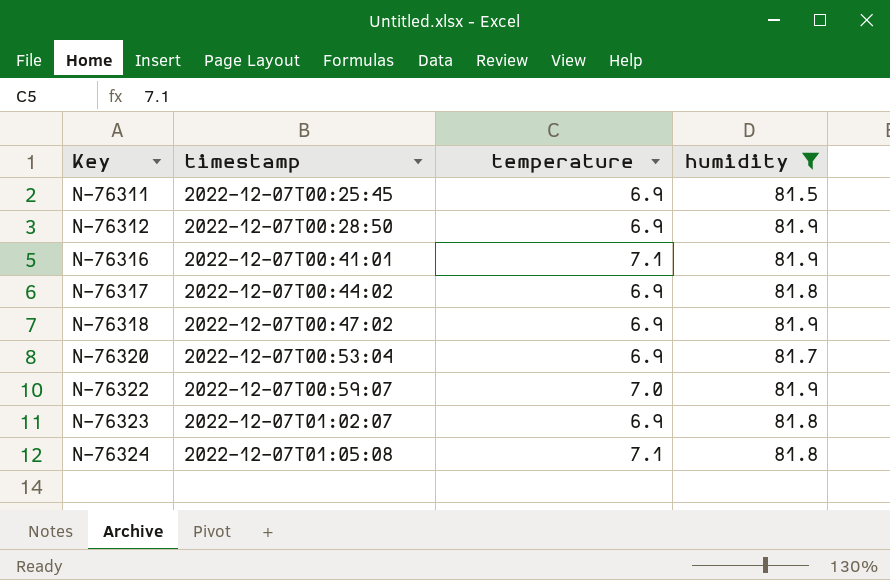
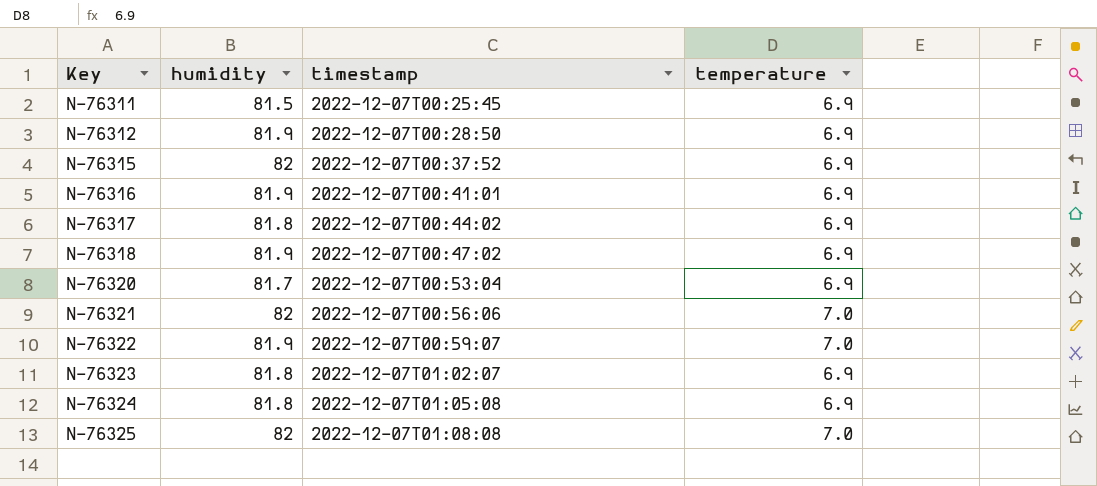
filter: humidity != 82 -> none
column humidity | position: 4 -> 2
N-76316 | temperature: 7.1 -> 6.9
N-76324 | temperature: 7.1 -> 6.9

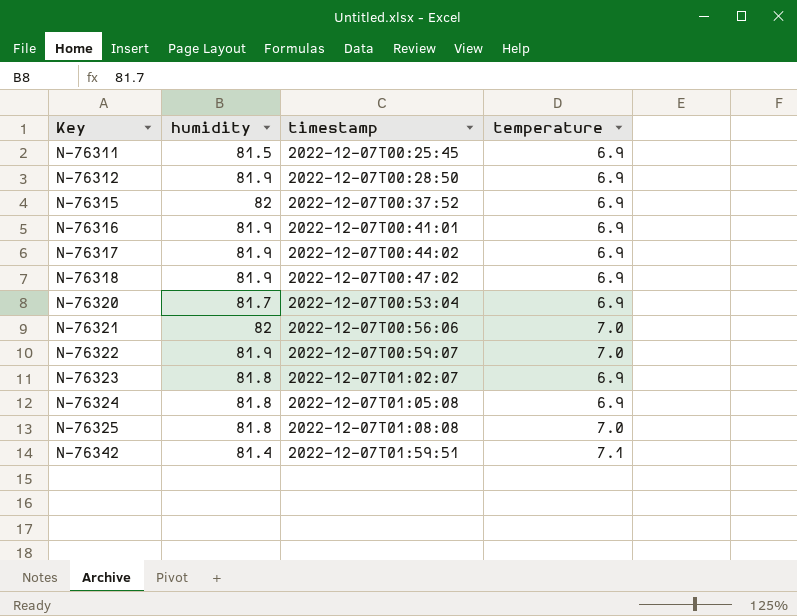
N-76317 | humidity: 81.8 -> 81.9
N-76325 | humidity: 82 -> 81.8
row N-76342: none -> 81.4 | 2022-12-07T01:59:51 | 7.1

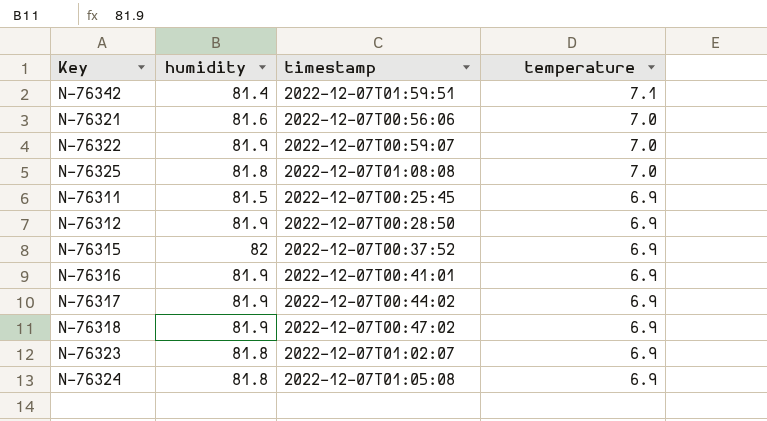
row order: Key ascending -> temperature descending
row N-76320: 81.7 | 2022-12-07T00:53:04 | 6.9 -> none
N-76321 | humidity: 82 -> 81.6

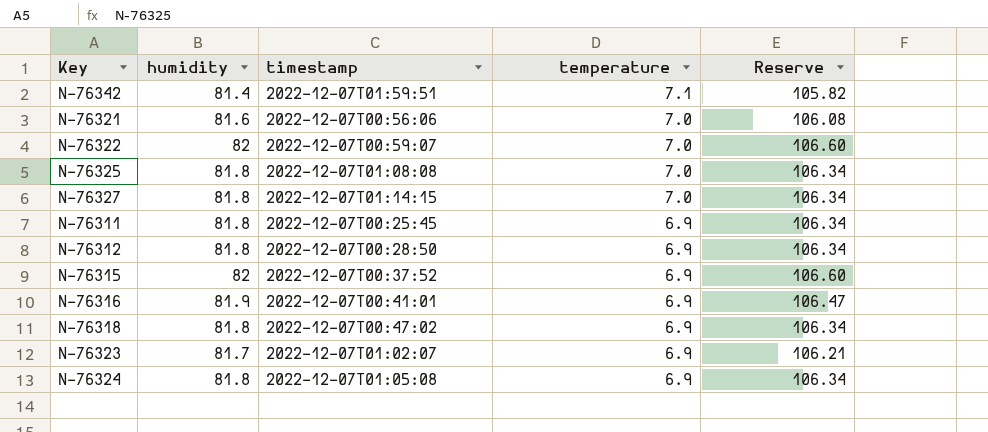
column Reserve | formula: none -> [humidity] * 1.3
row N-76317: 81.9 | 2022-12-07T00:44:02 | 6.9 -> none
N-76322 | humidity: 81.9 -> 82
row N-76327: none -> 81.8 | 2022-12-07T01:14:15 | 7.0 | 106.34
N-76311 | humidity: 81.5 -> 81.8
N-76312 | humidity: 81.9 -> 81.8
N-76318 | humidity: 81.9 -> 81.8
N-76323 | humidity: 81.8 -> 81.7

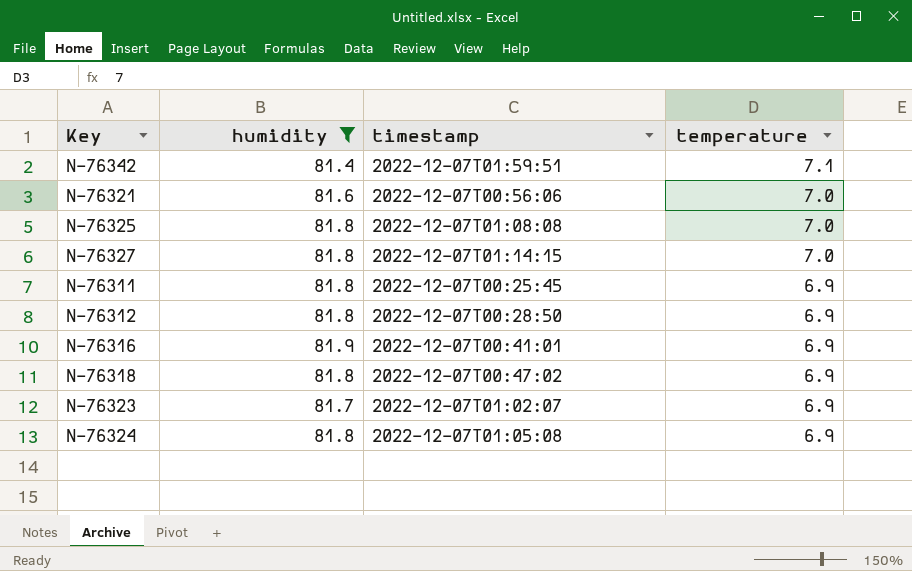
filter: none -> humidity != 82
column Reserve | formula: [humidity] * 1.3 -> none

